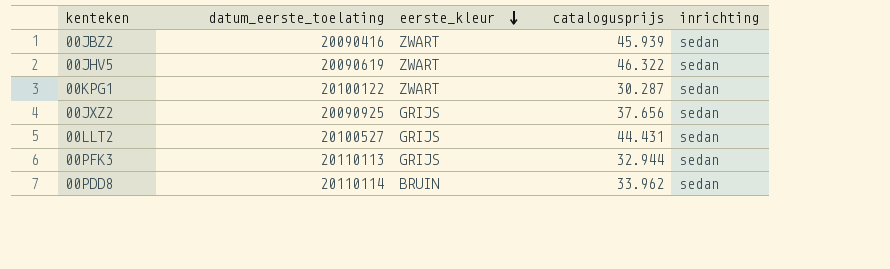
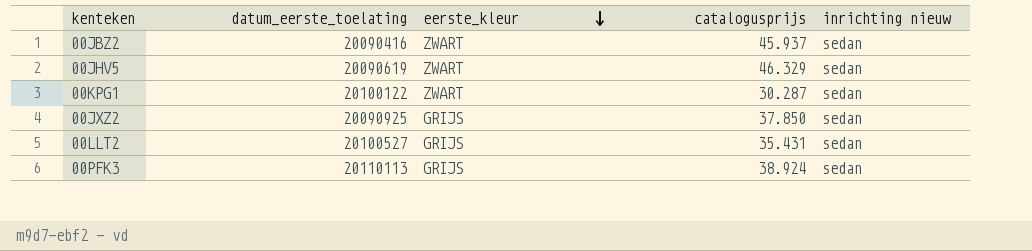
column name: inrichting -> inrichting nieuw
row 00PDD8: 20110114 | BRUIN | 33.962 | sedan -> none
00JBZ2 | catalogusprijs: 45.939 -> 45.937
00JHV5 | catalogusprijs: 46.322 -> 46.329
00JXZ2 | catalogusprijs: 37.656 -> 37.850
00LLT2 | catalogusprijs: 44.431 -> 35.431
00PFK3 | catalogusprijs: 32.944 -> 38.924

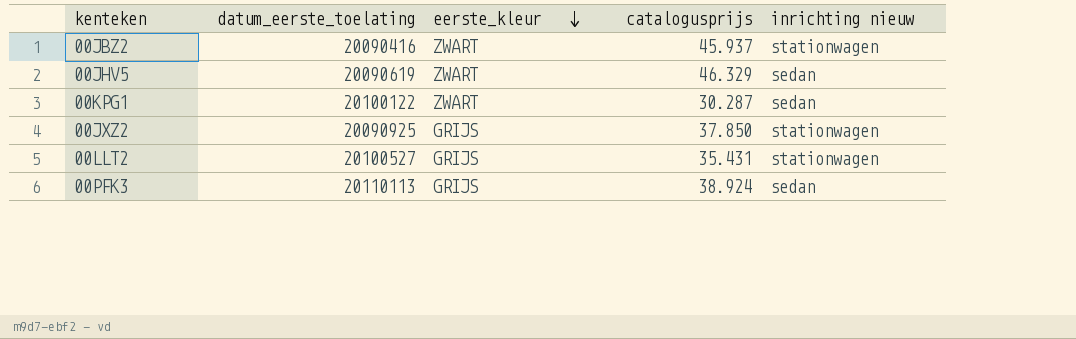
00JBZ2 | inrichting nieuw: sedan -> stationwagen
00JXZ2 | inrichting nieuw: sedan -> stationwagen
00LLT2 | inrichting nieuw: sedan -> stationwagen

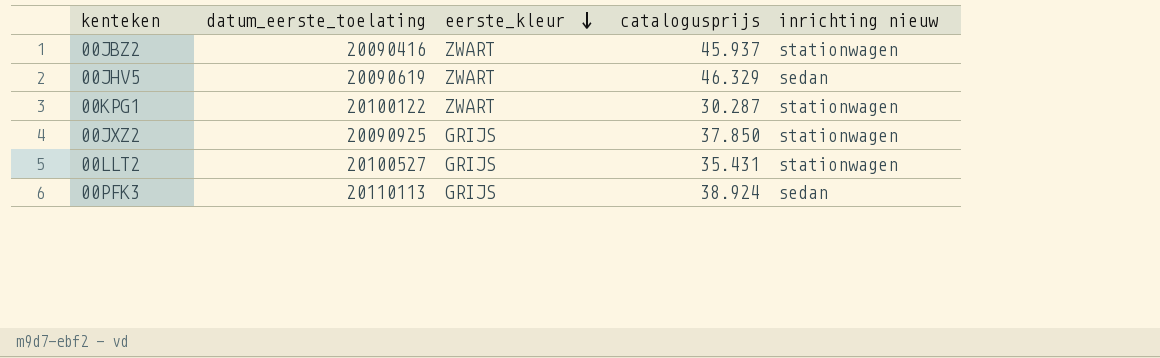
00KPG1 | inrichting nieuw: sedan -> stationwagen

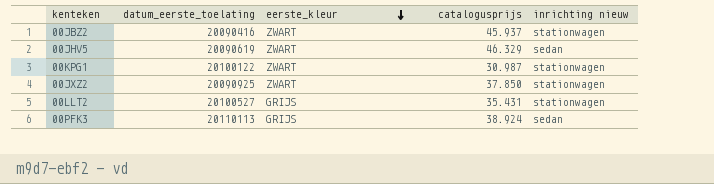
00KPG1 | catalogusprijs: 30.287 -> 30.987
00JXZ2 | eerste_kleur: GRIJS -> ZWART

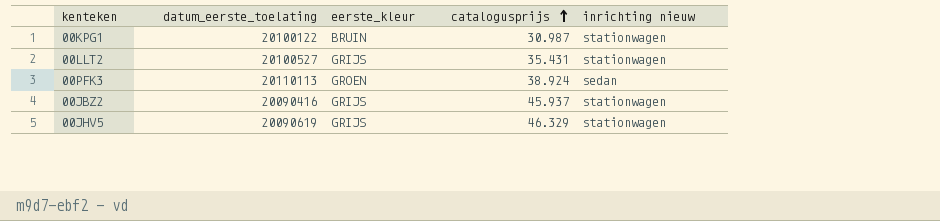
row order: eerste_kleur descending -> catalogusprijs ascending
row 00JXZ2: 20090925 | ZWART | 37.850 | stationwagen -> none
00KPG1 | eerste_kleur: ZWART -> BRUIN
00PFK3 | eerste_kleur: GRIJS -> GROEN
00JBZ2 | eerste_kleur: ZWART -> GRIJS
00JHV5 | eerste_kleur: ZWART -> GRIJS
00JHV5 | inrichting nieuw: sedan -> stationwagen

